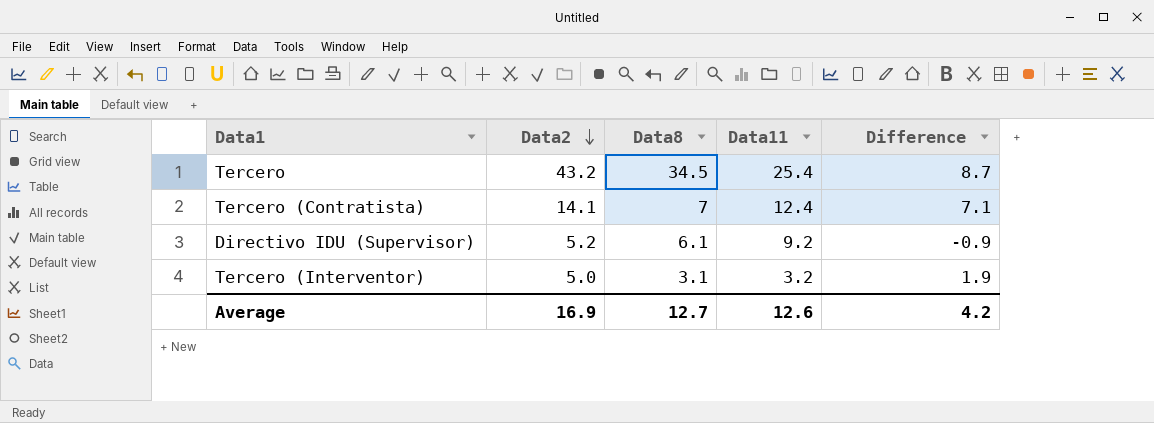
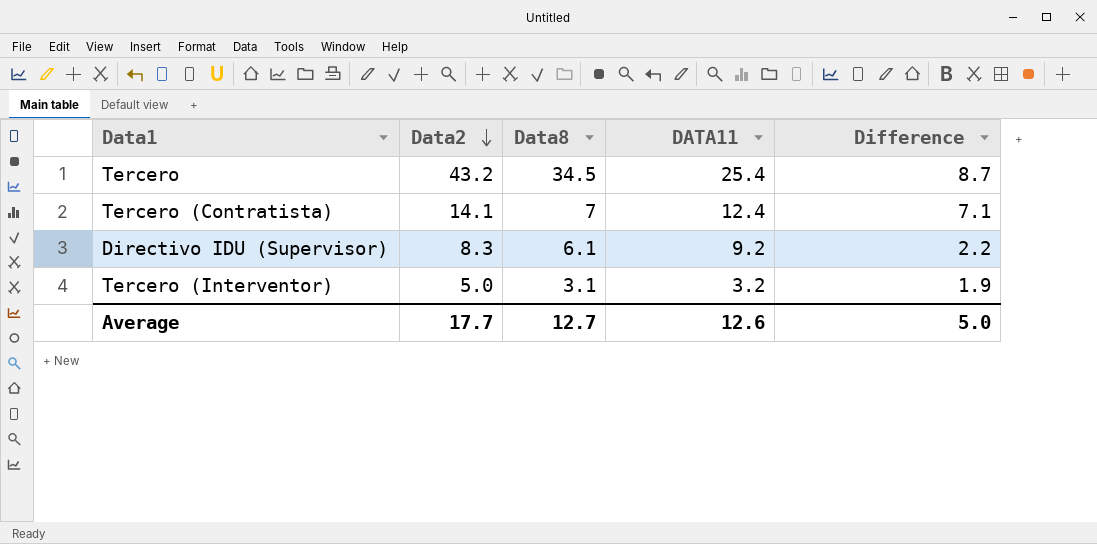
column name: Data11 -> DATA11
Directivo IDU (Supervisor) | Data2: 5.2 -> 8.3
Directivo IDU (Supervisor) | Difference: -0.9 -> 2.2
Average | Data2: 16.9 -> 17.7
Average | Difference: 4.2 -> 5.0

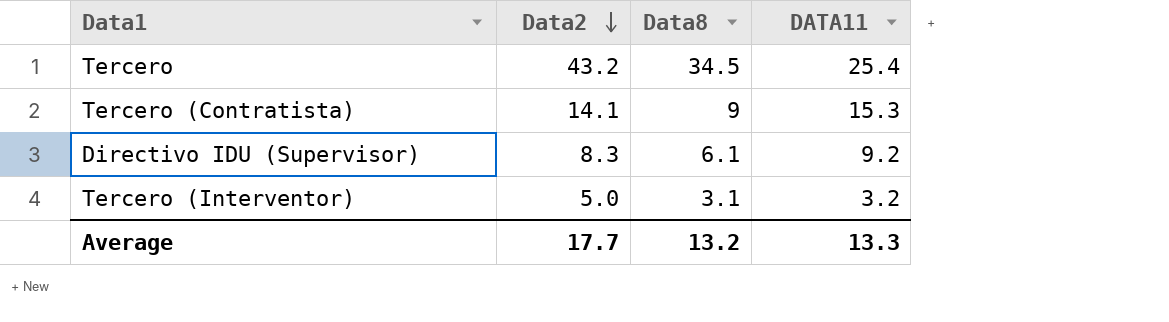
column Difference | formula: [Data2] - [Data8] -> none
Tercero (Contratista) | Data8: 7 -> 9
Tercero (Contratista) | DATA11: 12.4 -> 15.3
Average | Data8: 12.7 -> 13.2
Average | DATA11: 12.6 -> 13.3

